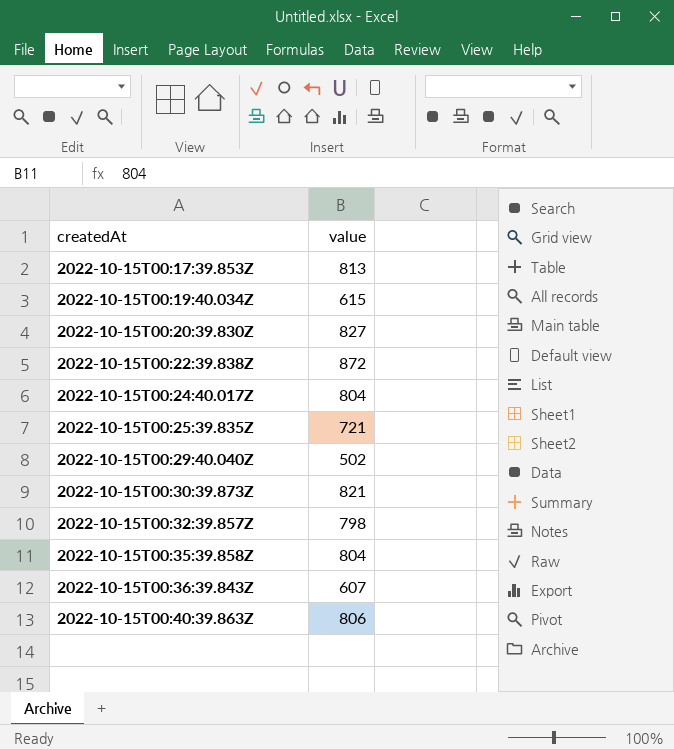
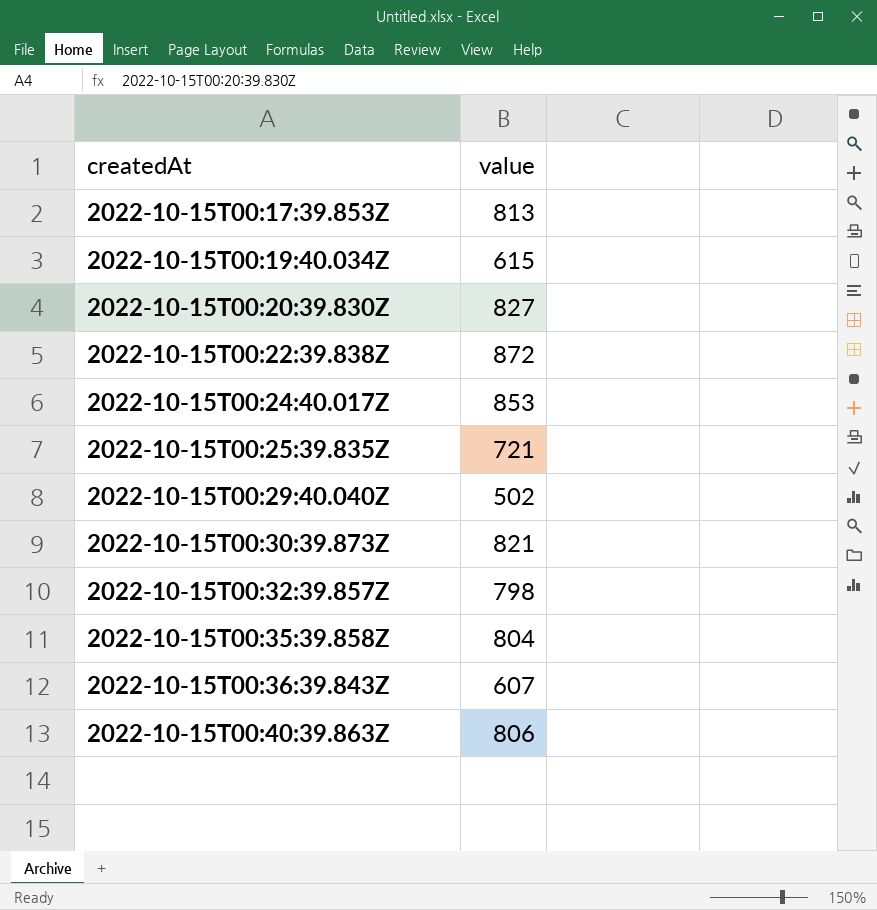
2022-10-15T00:24:40.017Z | value: 804 -> 853

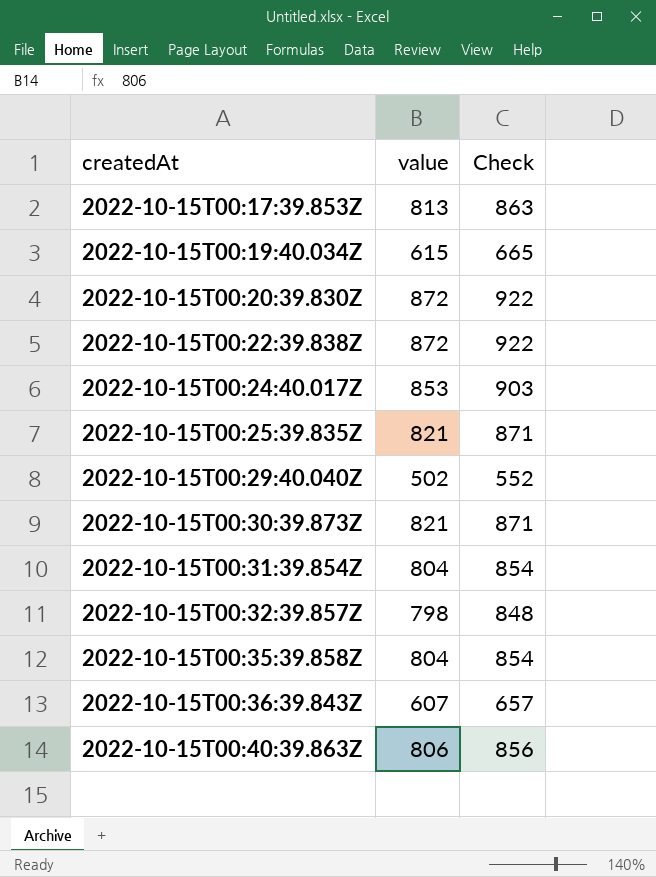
column Check | formula: none -> [value] + 50
2022-10-15T00:20:39.830Z | value: 827 -> 872
2022-10-15T00:25:39.835Z | value: 721 -> 821
row 2022-10-15T00:31:39.854Z: none -> 804 | 854

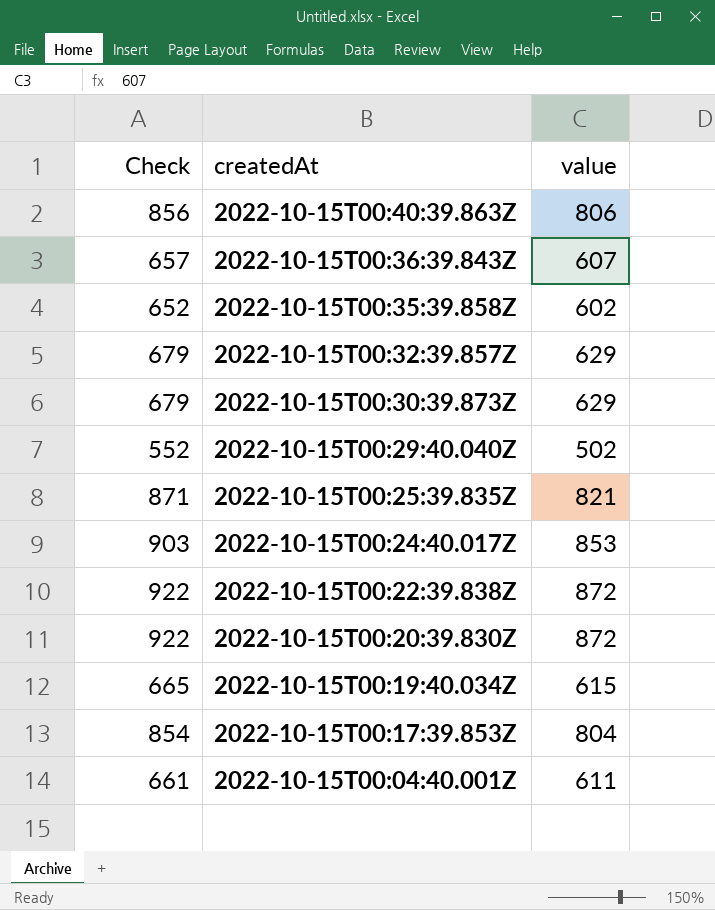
row order: createdAt ascending -> createdAt descending
column Check | position: 3 -> 1
row 2022-10-15T00:31:39.854Z: 804 | 854 -> none
2022-10-15T00:35:39.858Z | Check: 854 -> 652
2022-10-15T00:35:39.858Z | value: 804 -> 602
2022-10-15T00:32:39.857Z | Check: 848 -> 679
2022-10-15T00:32:39.857Z | value: 798 -> 629
2022-10-15T00:30:39.873Z | Check: 871 -> 679
2022-10-15T00:30:39.873Z | value: 821 -> 629
2022-10-15T00:17:39.853Z | Check: 863 -> 854
2022-10-15T00:17:39.853Z | value: 813 -> 804
row 2022-10-15T00:04:40.001Z: none -> 661 | 611

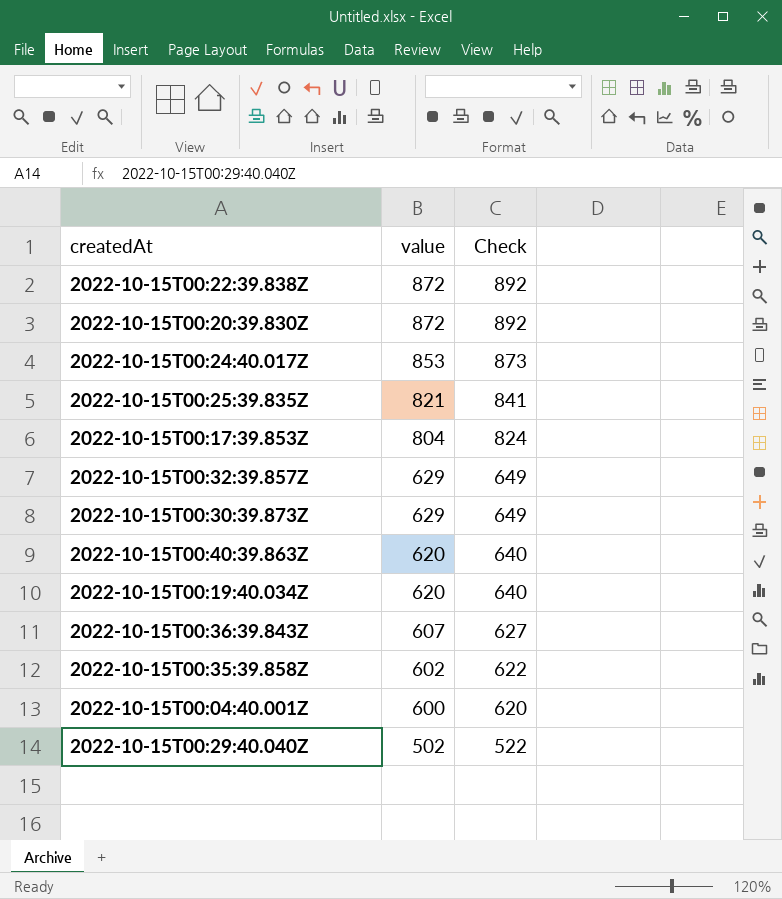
row order: createdAt descending -> value descending
column Check | formula: [value] + 50 -> [value] + 20
column Check | position: 1 -> 3
2022-10-15T00:40:39.863Z | value: 806 -> 620
2022-10-15T00:19:40.034Z | value: 615 -> 620
2022-10-15T00:04:40.001Z | value: 611 -> 600

